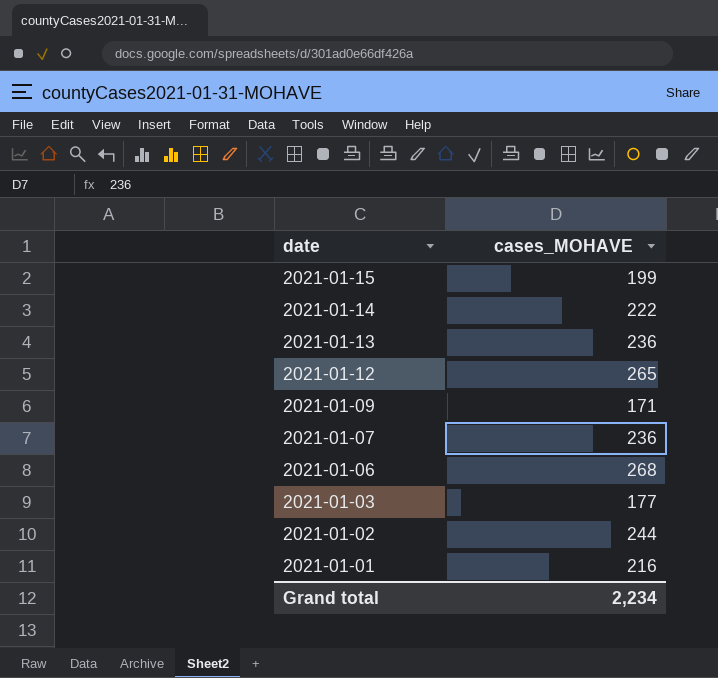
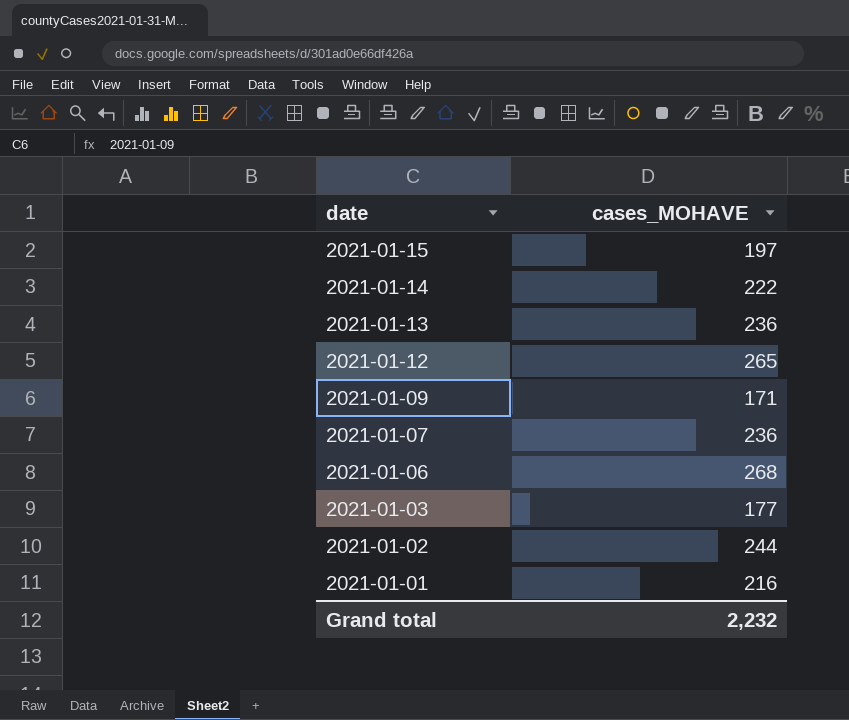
2021-01-15 | cases_MOHAVE: 199 -> 197
Grand total | cases_MOHAVE: 2,234 -> 2,232

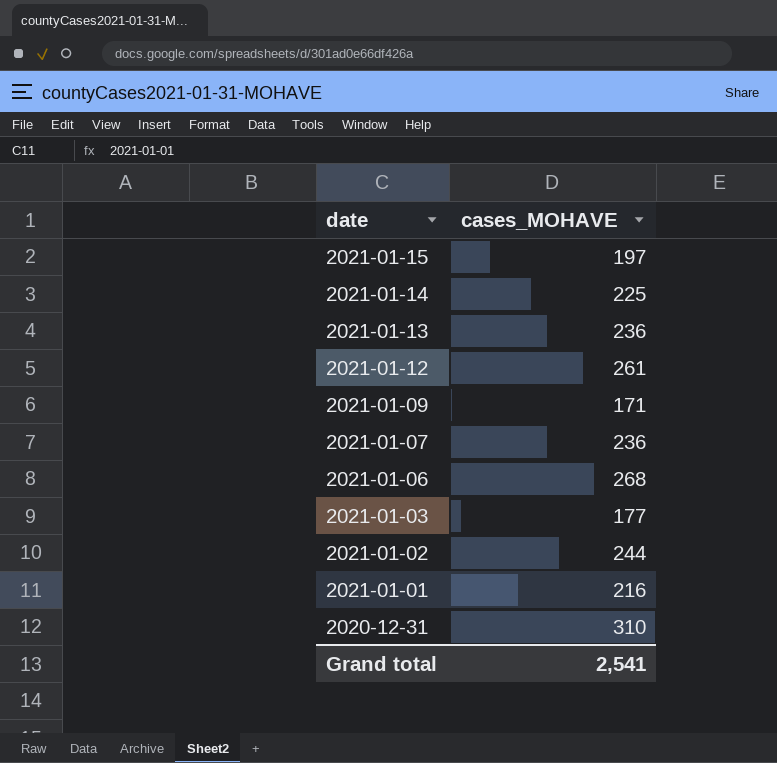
2021-01-14 | cases_MOHAVE: 222 -> 225
2021-01-12 | cases_MOHAVE: 265 -> 261
row 2020-12-31: none -> 310
Grand total | cases_MOHAVE: 2,232 -> 2,541

